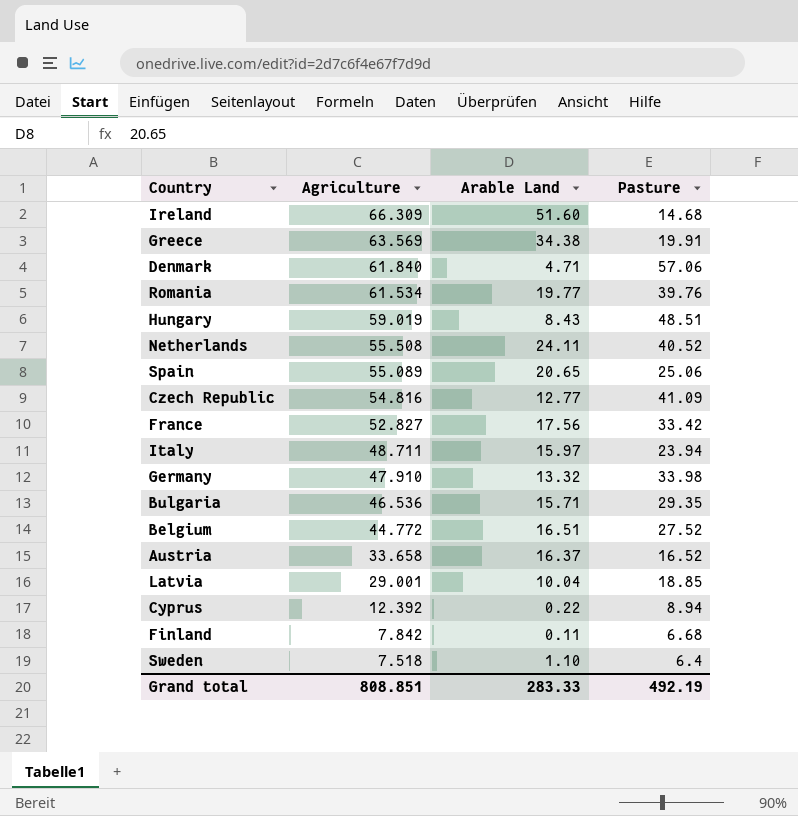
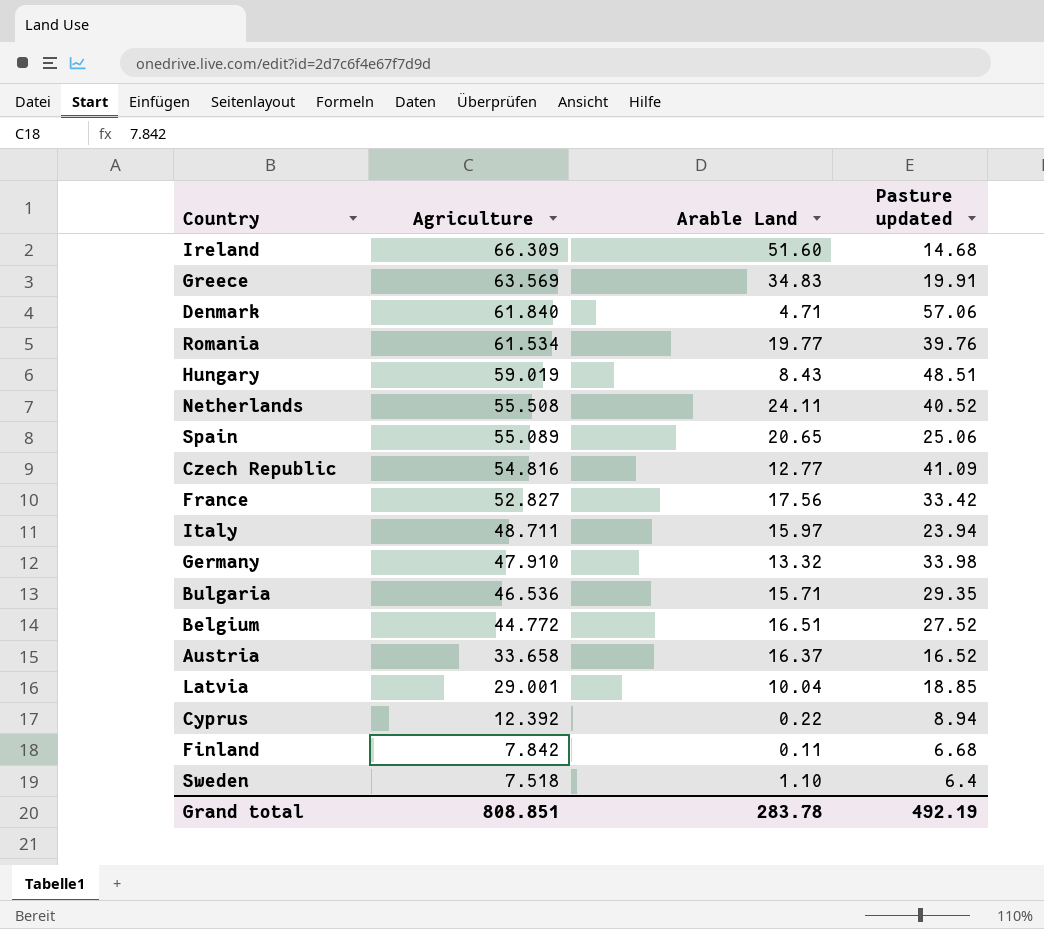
column name: Pasture -> Pasture updated
Greece | Arable Land: 34.38 -> 34.83
Grand total | Arable Land: 283.33 -> 283.78

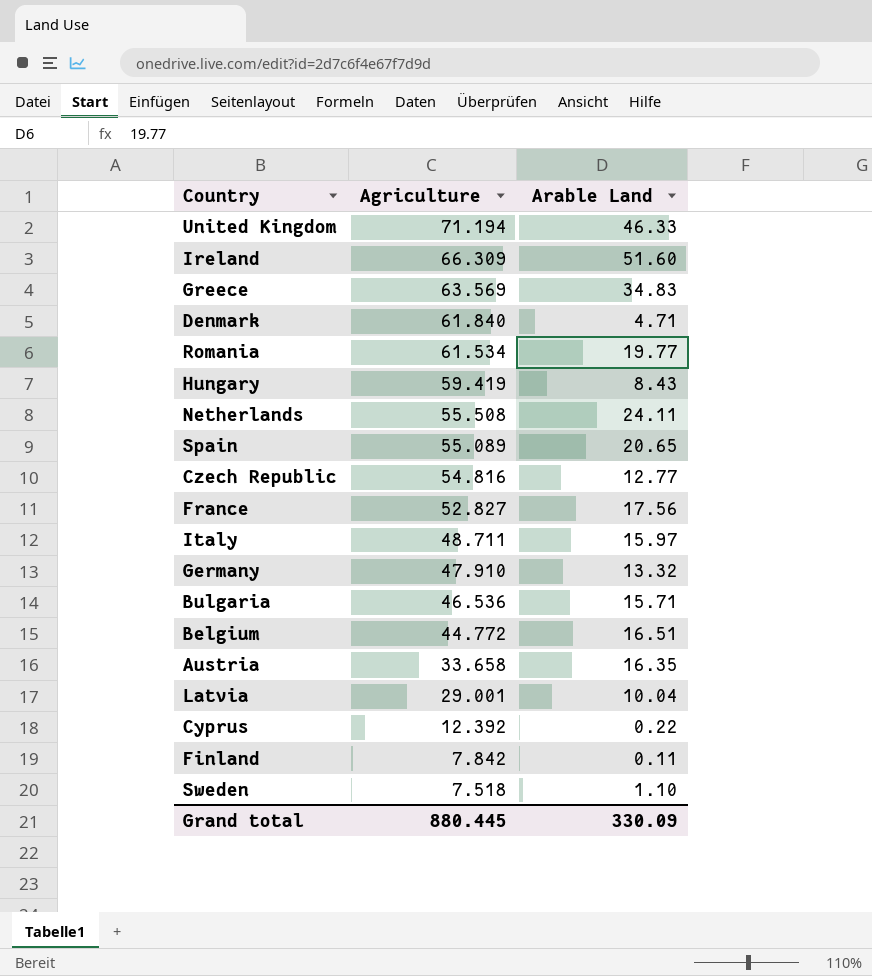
column Pasture updated | position: 4 -> none
row United Kingdom: none -> 71.194 | 46.33
Hungary | Agriculture: 59.019 -> 59.419
Austria | Arable Land: 16.37 -> 16.35
Grand total | Agriculture: 808.851 -> 880.445
Grand total | Arable Land: 283.78 -> 330.09

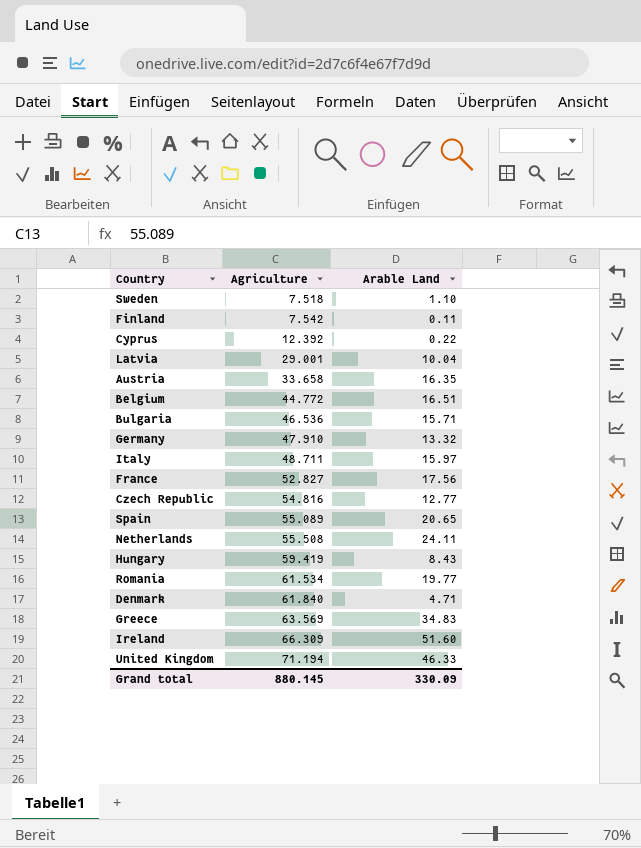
row order: Agriculture descending -> Agriculture ascending
Finland | Agriculture: 7.842 -> 7.542
Grand total | Agriculture: 880.445 -> 880.145

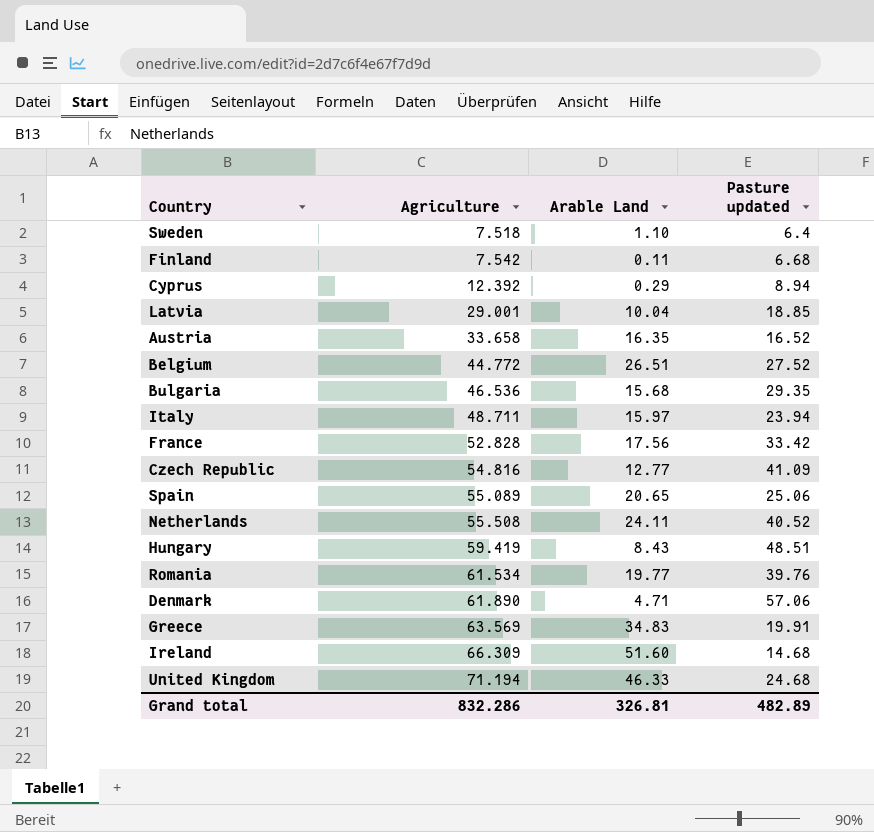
column Pasture updated | position: none -> 4
row Germany: 47.910 | 13.32 -> none
Cyprus | Arable Land: 0.22 -> 0.29
Belgium | Arable Land: 16.51 -> 26.51
Bulgaria | Arable Land: 15.71 -> 15.68
France | Agriculture: 52.827 -> 52.828
Denmark | Agriculture: 61.840 -> 61.890
Grand total | Agriculture: 880.145 -> 832.286
Grand total | Arable Land: 330.09 -> 326.81

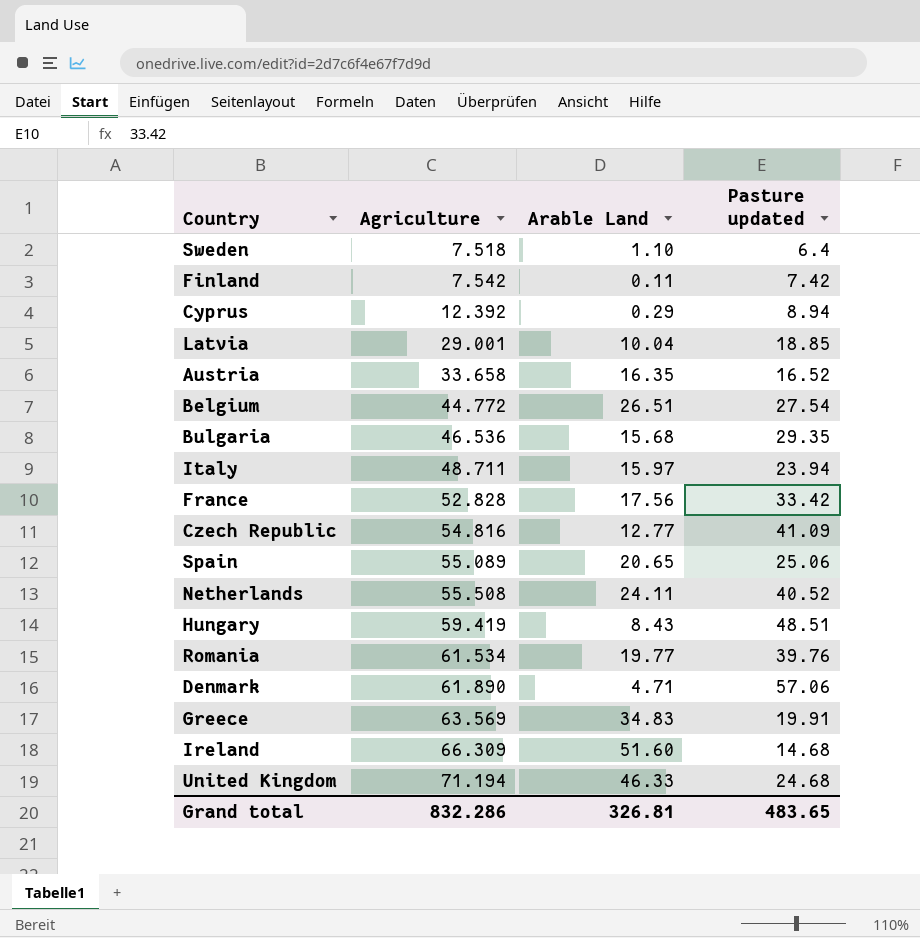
Finland | Pasture updated: 6.68 -> 7.42
Belgium | Pasture updated: 27.52 -> 27.54
Grand total | Pasture updated: 482.89 -> 483.65

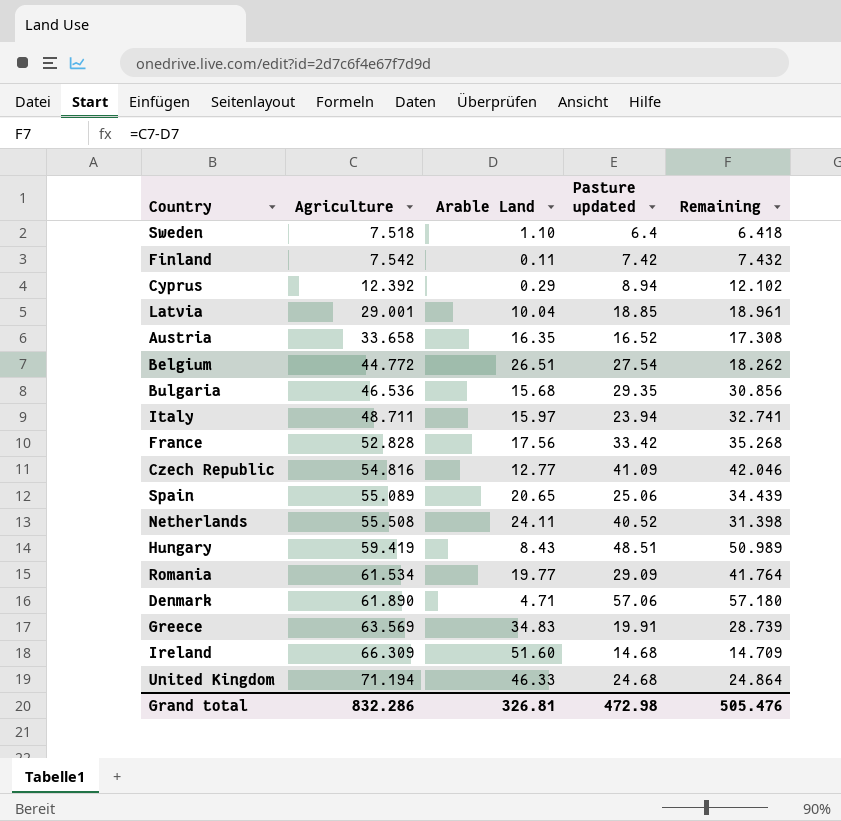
column Remaining | formula: none -> [Agriculture] - [Arable Land]
Romania | Pasture updated: 39.76 -> 29.09
Grand total | Pasture updated: 483.65 -> 472.98

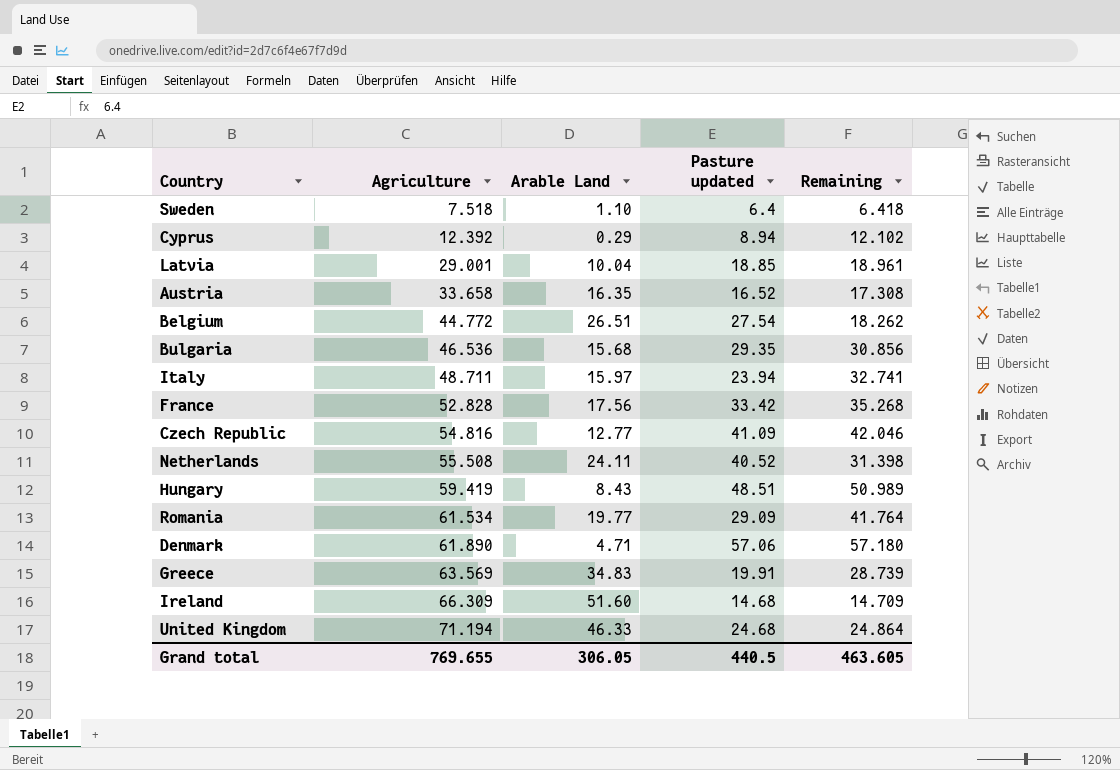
row Finland: 7.542 | 0.11 | 7.42 | 7.432 -> none
row Spain: 55.089 | 20.65 | 25.06 | 34.439 -> none
Grand total | Agriculture: 832.286 -> 769.655
Grand total | Arable Land: 326.81 -> 306.05
Grand total | Pasture updated: 472.98 -> 440.5
Grand total | Remaining: 505.476 -> 463.605

